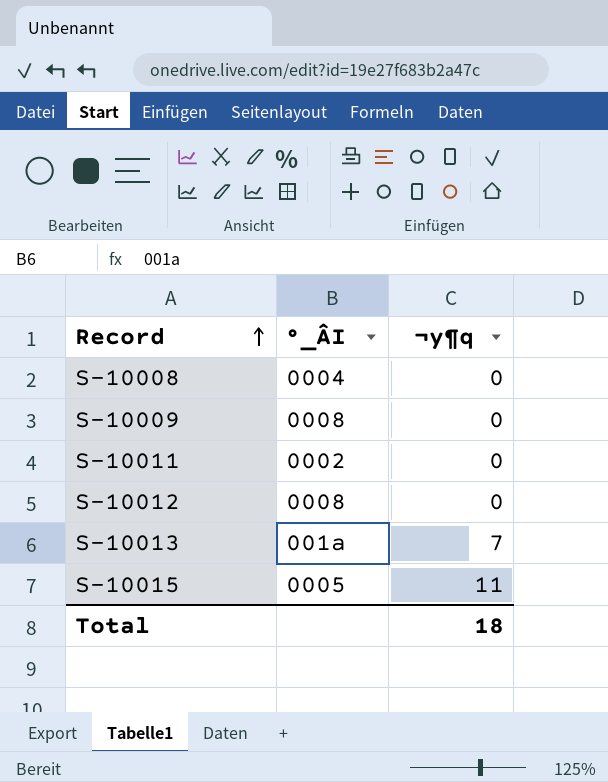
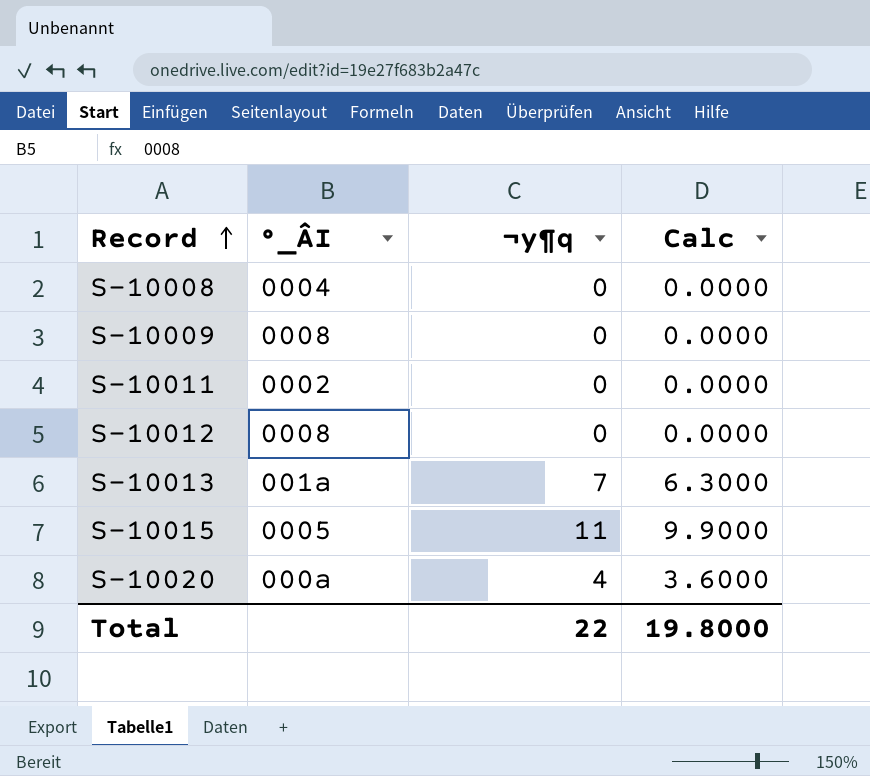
column Calc | formula: none -> [¬y¶q] * 0.9
row S-10020: none -> 000a | 4 | 3.6000
Total | ¬y¶q: 18 -> 22

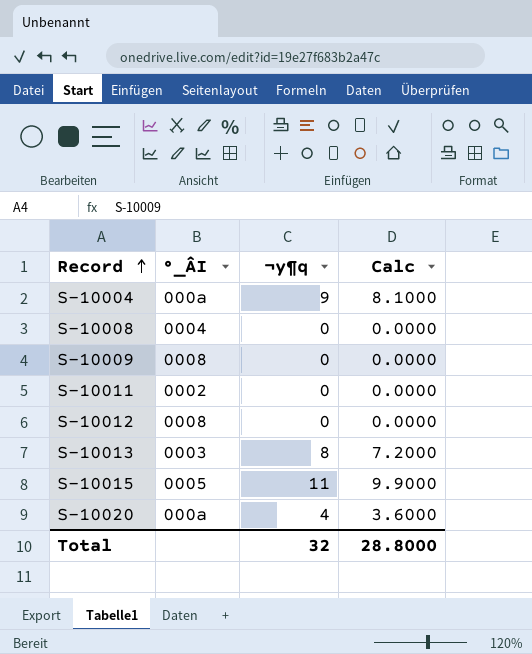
row S-10004: none -> 000a | 9 | 8.1000
S-10013 | °_ÂI: 001a -> 0003
S-10013 | ¬y¶q: 7 -> 8
S-10013 | Calc: 6.3000 -> 7.2000
Total | ¬y¶q: 22 -> 32
Total | Calc: 19.8000 -> 28.8000

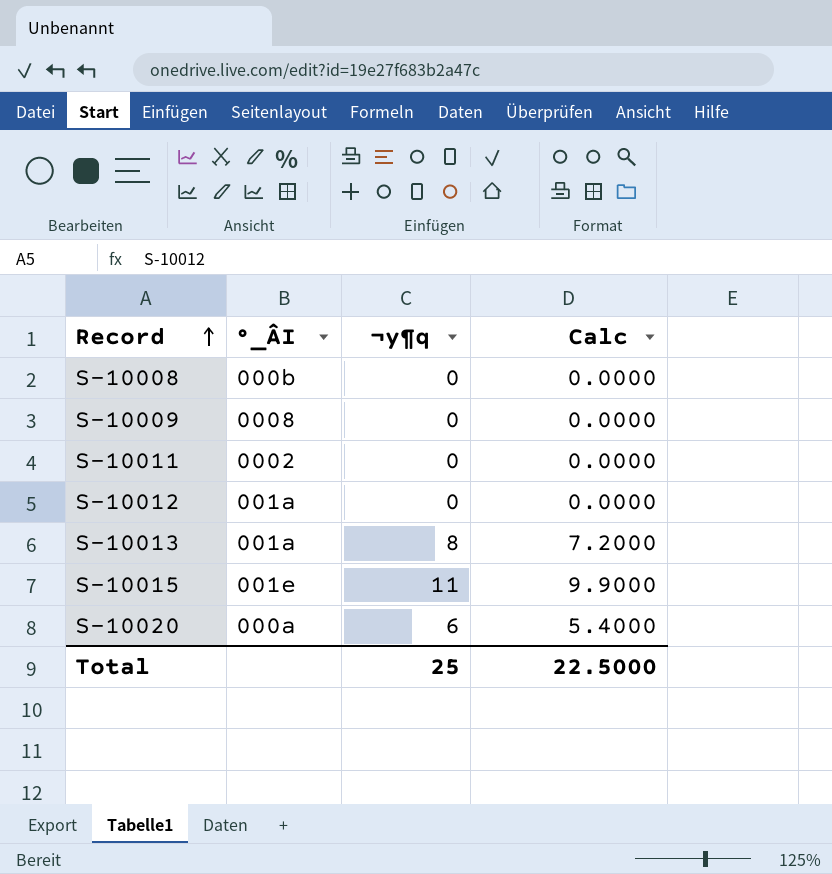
row S-10004: 000a | 9 | 8.1000 -> none
S-10008 | °_ÂI: 0004 -> 000b
S-10012 | °_ÂI: 0008 -> 001a
S-10013 | °_ÂI: 0003 -> 001a
S-10015 | °_ÂI: 0005 -> 001e
S-10020 | ¬y¶q: 4 -> 6
S-10020 | Calc: 3.6000 -> 5.4000
Total | ¬y¶q: 32 -> 25
Total | Calc: 28.8000 -> 22.5000

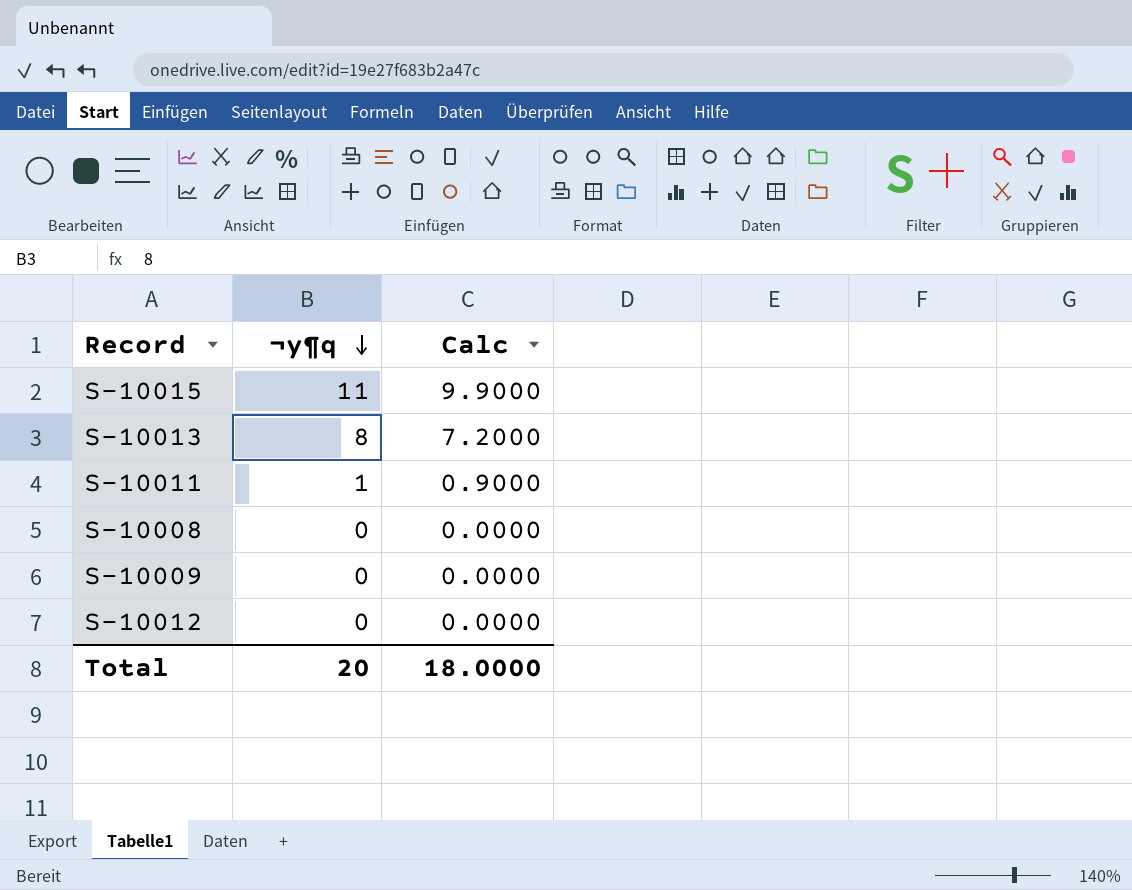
row order: Record ascending -> ¬y¶q descending
column °_ÂI | position: 2 -> none
row S-10020: 000a | 6 | 5.4000 -> none
S-10011 | ¬y¶q: 0 -> 1
S-10011 | Calc: 0.0000 -> 0.9000
Total | ¬y¶q: 25 -> 20
Total | Calc: 22.5000 -> 18.0000

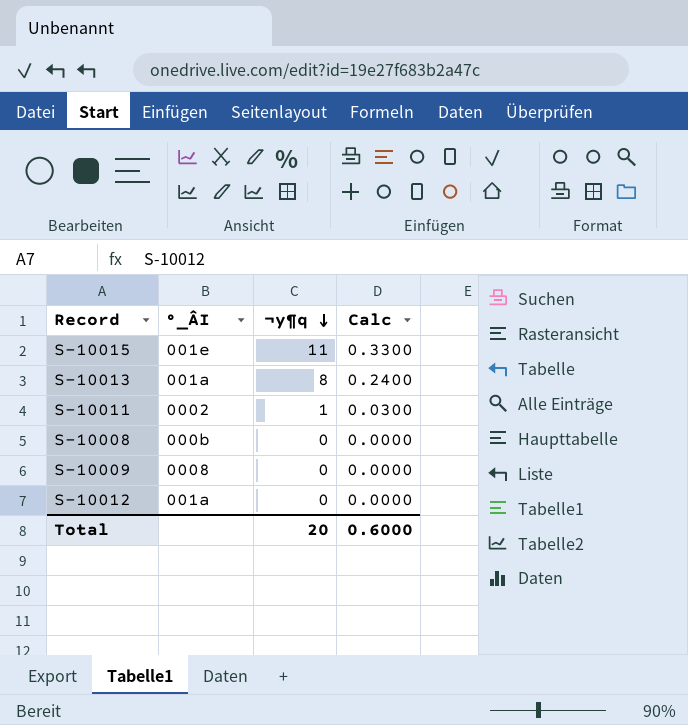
column °_ÂI | position: none -> 2
column Calc | formula: [¬y¶q] * 0.9 -> [¬y¶q] * 0.03
Total | Calc: 18.0000 -> 0.6000

